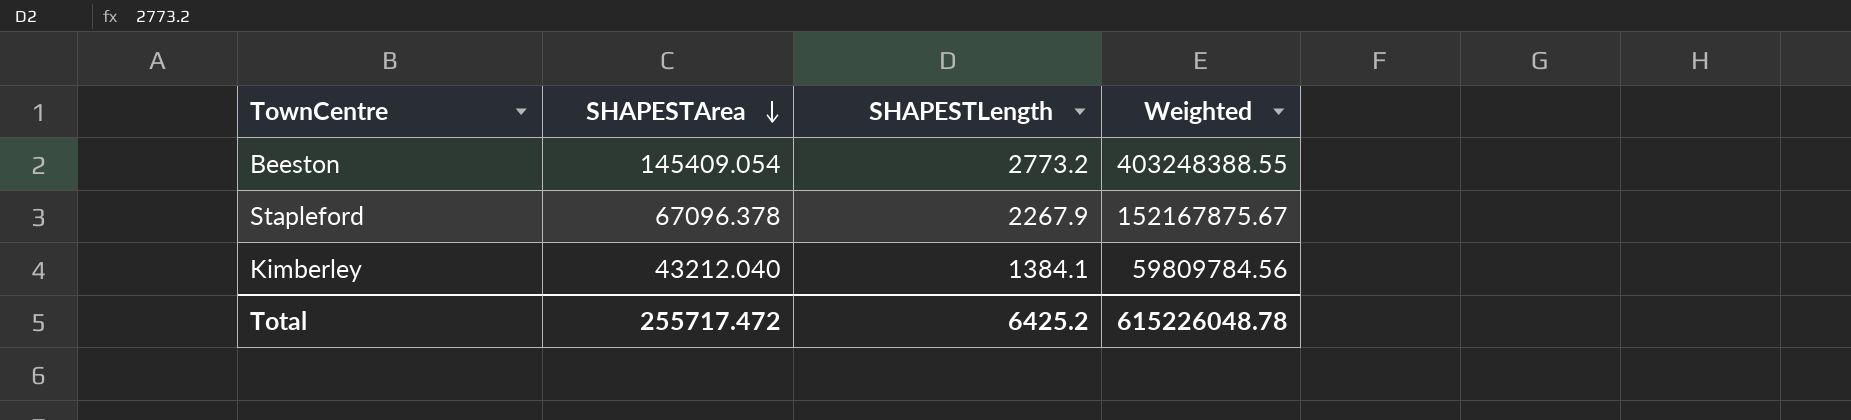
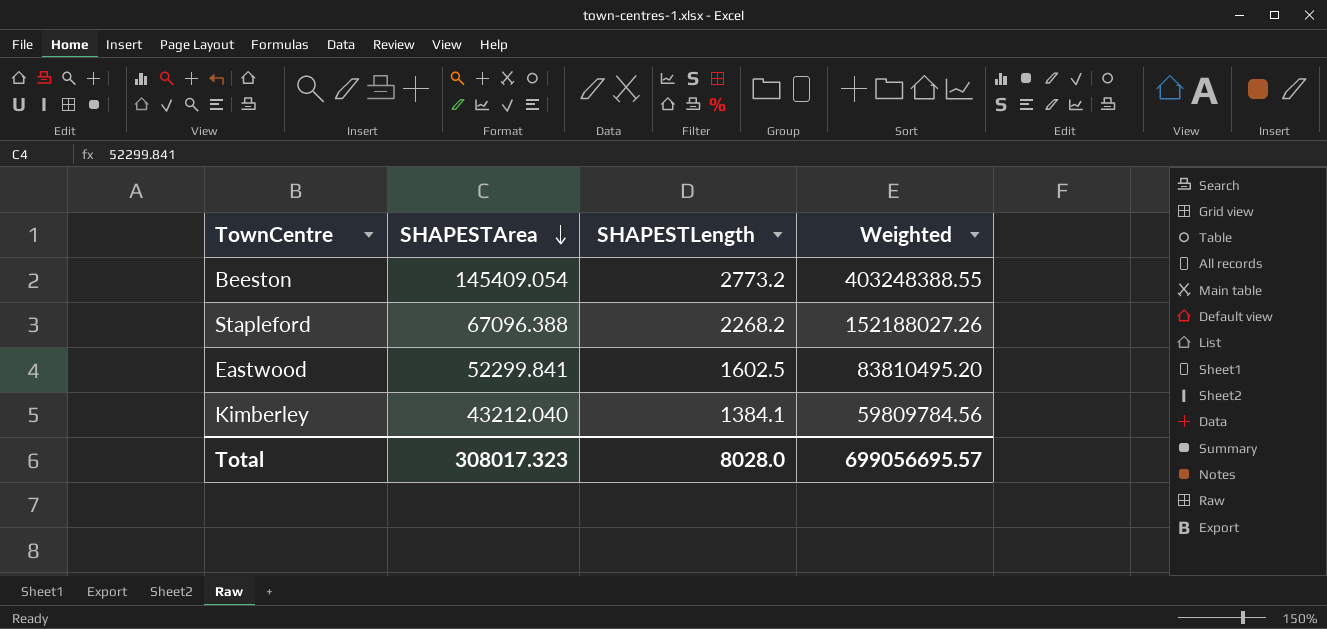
Stapleford | SHAPESTArea: 67096.378 -> 67096.388
Stapleford | SHAPESTLength: 2267.9 -> 2268.2
Stapleford | Weighted: 152167875.67 -> 152188027.26
row Eastwood: none -> 52299.841 | 1602.5 | 83810495.20
Total | SHAPESTArea: 255717.472 -> 308017.323
Total | SHAPESTLength: 6425.2 -> 8028.0
Total | Weighted: 615226048.78 -> 699056695.57

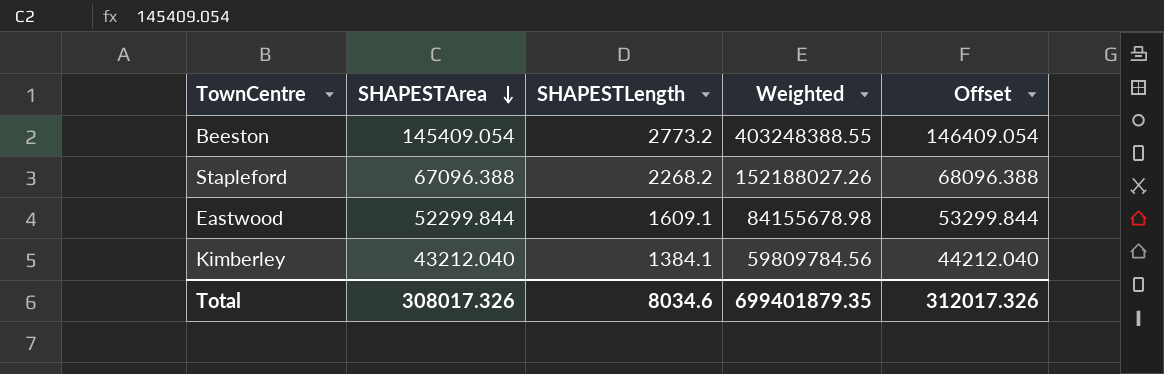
column Offset | formula: none -> [SHAPESTArea] + 1000
Eastwood | SHAPESTArea: 52299.841 -> 52299.844
Eastwood | SHAPESTLength: 1602.5 -> 1609.1
Eastwood | Weighted: 83810495.20 -> 84155678.98
Total | SHAPESTArea: 308017.323 -> 308017.326
Total | SHAPESTLength: 8028.0 -> 8034.6
Total | Weighted: 699056695.57 -> 699401879.35

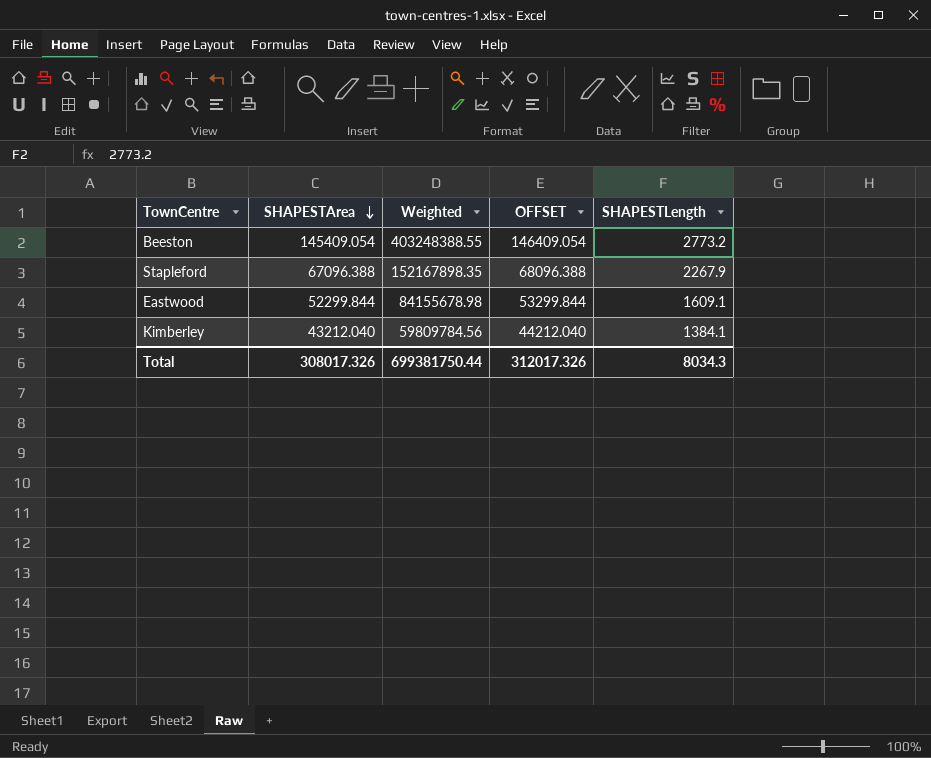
column name: Offset -> OFFSET
column SHAPESTLength | position: 3 -> 5
Stapleford | Weighted: 152188027.26 -> 152167898.35
Stapleford | SHAPESTLength: 2268.2 -> 2267.9
Total | Weighted: 699401879.35 -> 699381750.44
Total | SHAPESTLength: 8034.6 -> 8034.3

